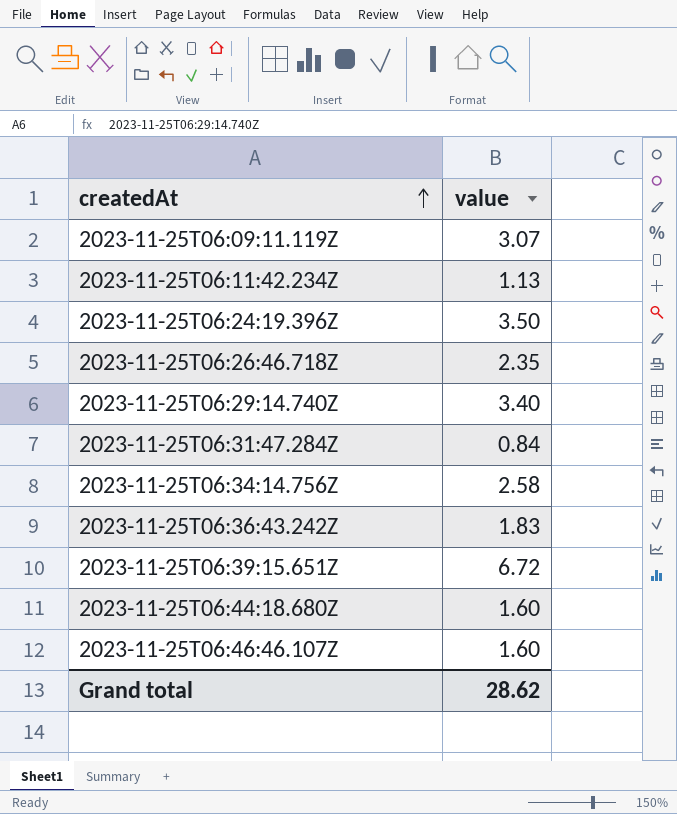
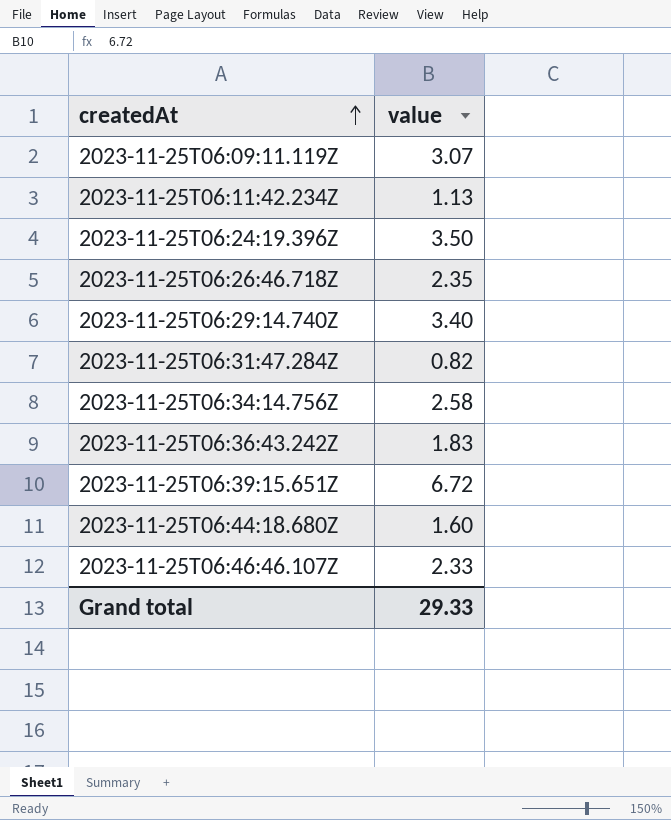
2023-11-25T06:31:47.284Z | value: 0.84 -> 0.82
2023-11-25T06:46:46.107Z | value: 1.60 -> 2.33
Grand total | value: 28.62 -> 29.33

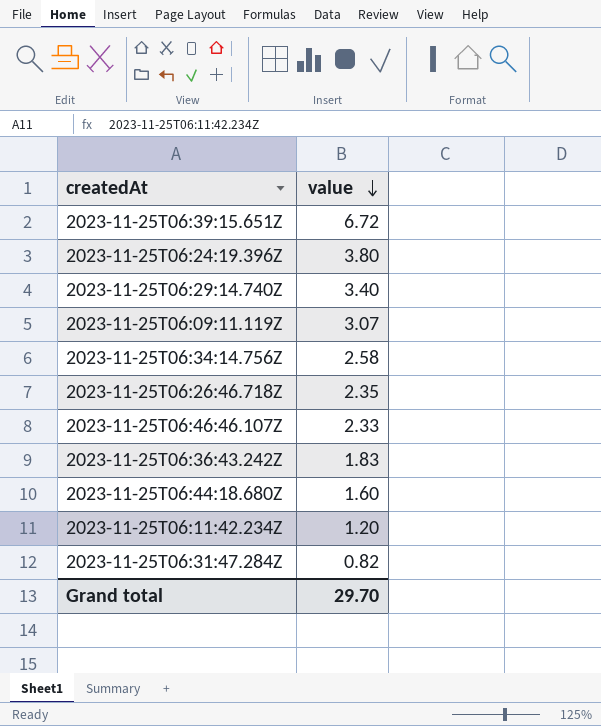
row order: createdAt ascending -> value descending
2023-11-25T06:24:19.396Z | value: 3.50 -> 3.80
2023-11-25T06:11:42.234Z | value: 1.13 -> 1.20
Grand total | value: 29.33 -> 29.70

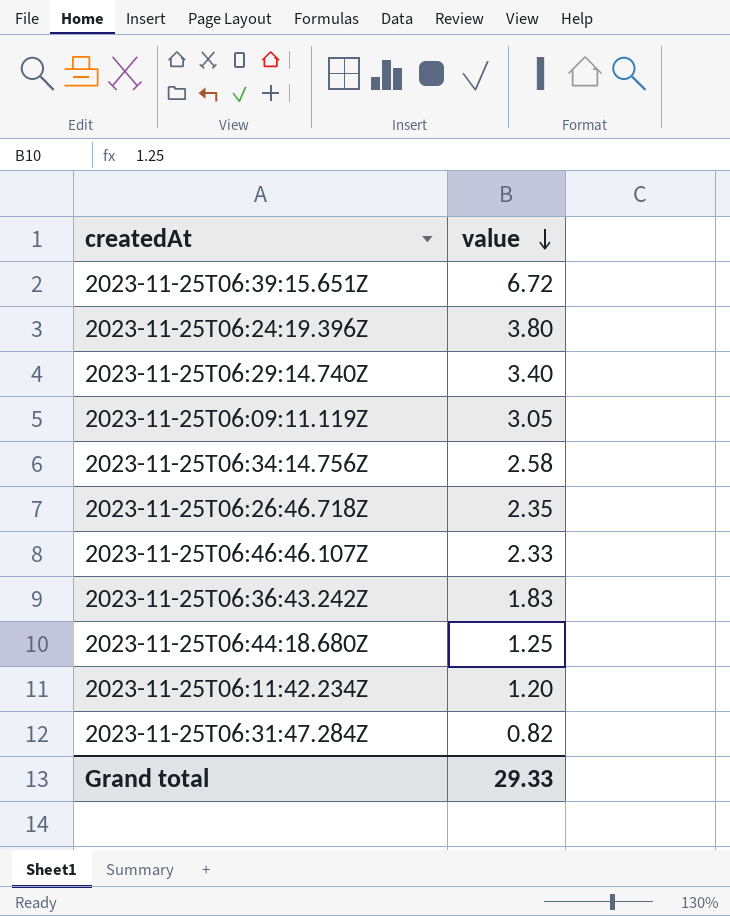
2023-11-25T06:09:11.119Z | value: 3.07 -> 3.05
2023-11-25T06:44:18.680Z | value: 1.60 -> 1.25
Grand total | value: 29.70 -> 29.33

